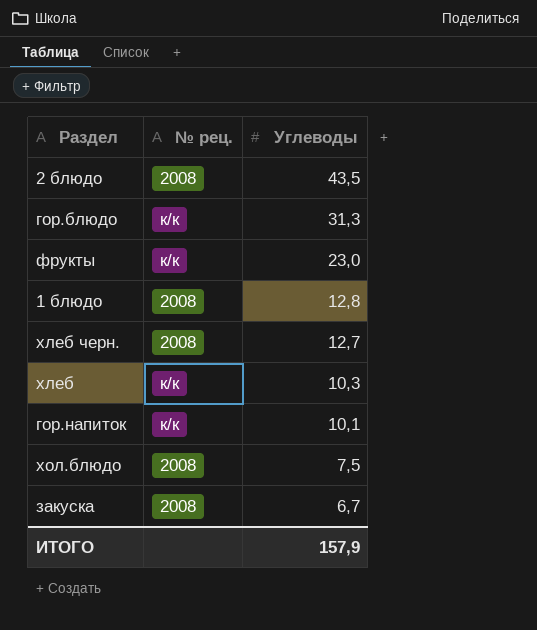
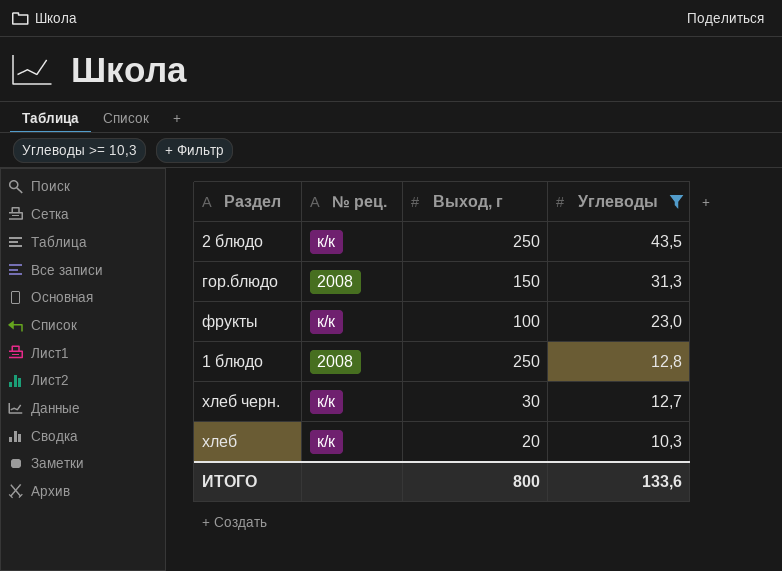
filter: none -> Углеводы >= 10,3
column Выход, г | position: none -> 3
2 блюдо | № рец.: 2008 -> к/к
гор.блюдо | № рец.: к/к -> 2008
хлеб черн. | № рец.: 2008 -> к/к
ИТОГО | Углеводы: 157,9 -> 133,6

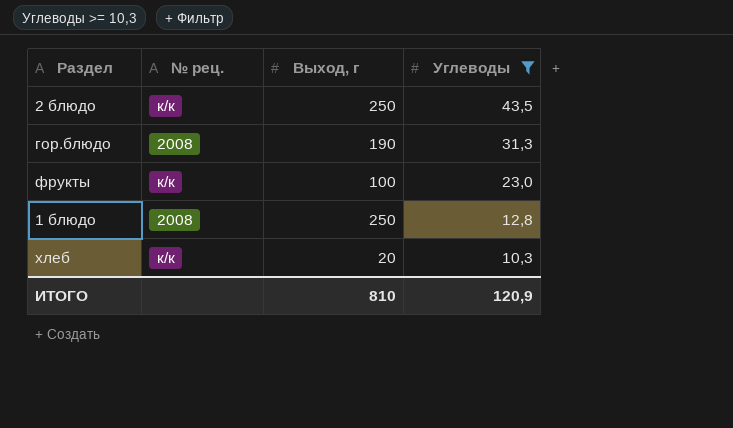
row хлеб черн.: к/к | 30 | 12,7 -> none
гор.блюдо | Выход, г: 150 -> 190
ИТОГО | Выход, г: 800 -> 810
ИТОГО | Углеводы: 133,6 -> 120,9

